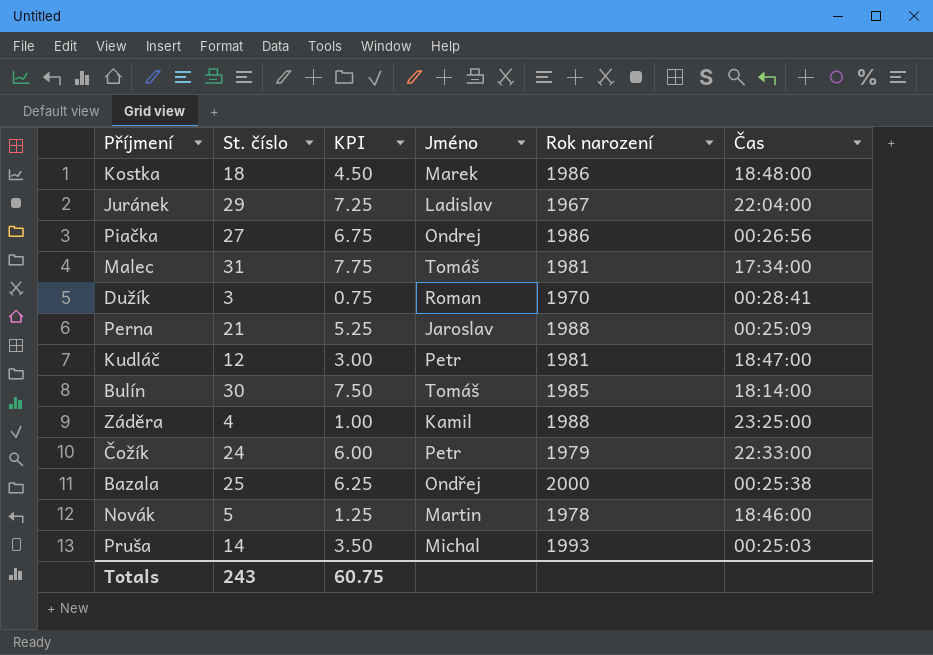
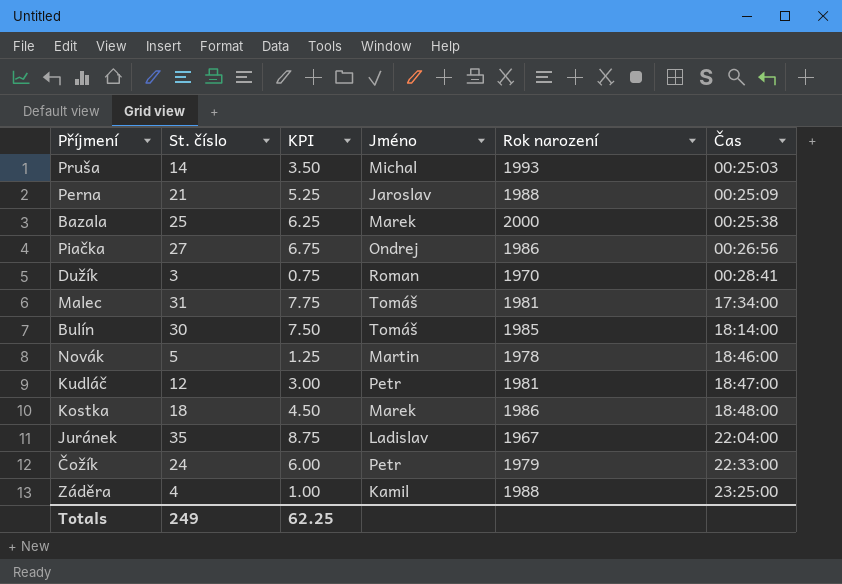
row order: none -> Čas ascending
Bazala | Jméno: Ondřej -> Marek
Juránek | St. číslo: 29 -> 35
Juránek | KPI: 7.25 -> 8.75
Totals | St. číslo: 243 -> 249
Totals | KPI: 60.75 -> 62.25

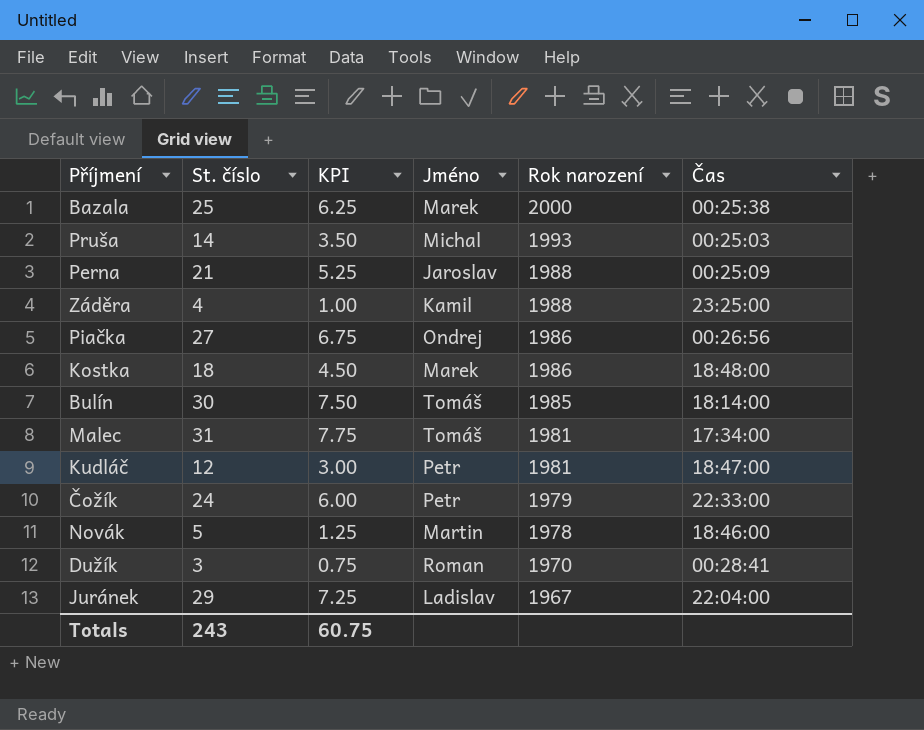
row order: Čas ascending -> Rok narození descending
Juránek | St. číslo: 35 -> 29
Juránek | KPI: 8.75 -> 7.25
Totals | St. číslo: 249 -> 243
Totals | KPI: 62.25 -> 60.75

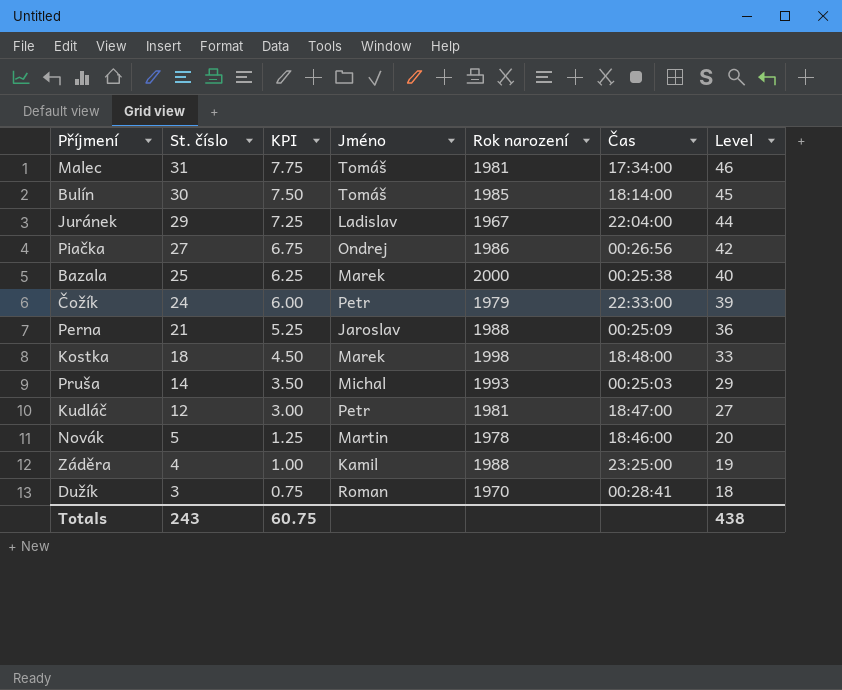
row order: Rok narození descending -> St. číslo descending
column Level | formula: none -> [St. číslo] + 15
Kostka | Rok narození: 1986 -> 1998

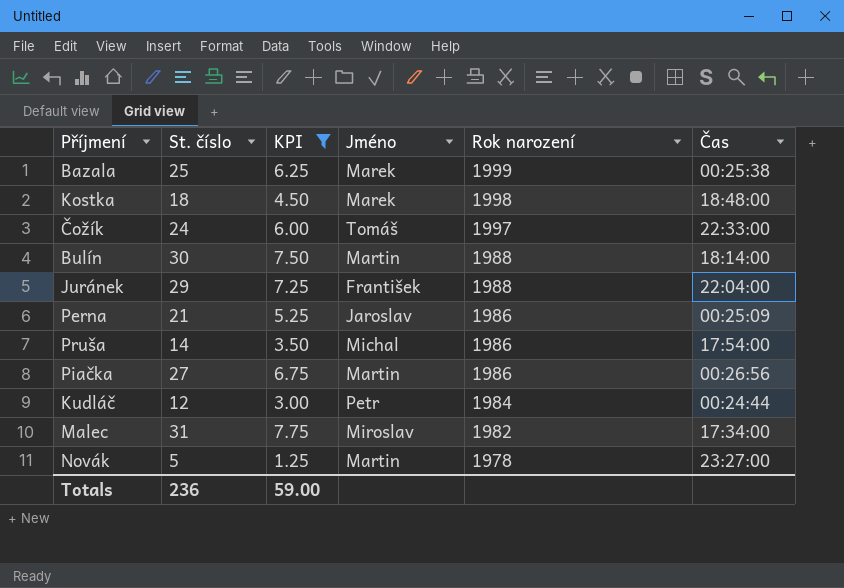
filter: none -> KPI >= 1.25
row order: St. číslo descending -> Rok narození descending
column Level | formula: [St. číslo] + 15 -> none
Bazala | Rok narození: 2000 -> 1999
Čožík | Jméno: Petr -> Tomáš
Čožík | Rok narození: 1979 -> 1997
Bulín | Jméno: Tomáš -> Martin
Bulín | Rok narození: 1985 -> 1988
Juránek | Jméno: Ladislav -> František
Juránek | Rok narození: 1967 -> 1988
Perna | Rok narození: 1988 -> 1986
Pruša | Rok narození: 1993 -> 1986
Pruša | Čas: 00:25:03 -> 17:54:00
Piačka | Jméno: Ondrej -> Martin
Kudláč | Rok narození: 1981 -> 1984
Kudláč | Čas: 18:47:00 -> 00:24:44
Malec | Jméno: Tomáš -> Miroslav
Malec | Rok narození: 1981 -> 1982
Novák | Čas: 18:46:00 -> 23:27:00
Totals | St. číslo: 243 -> 236
Totals | KPI: 60.75 -> 59.00

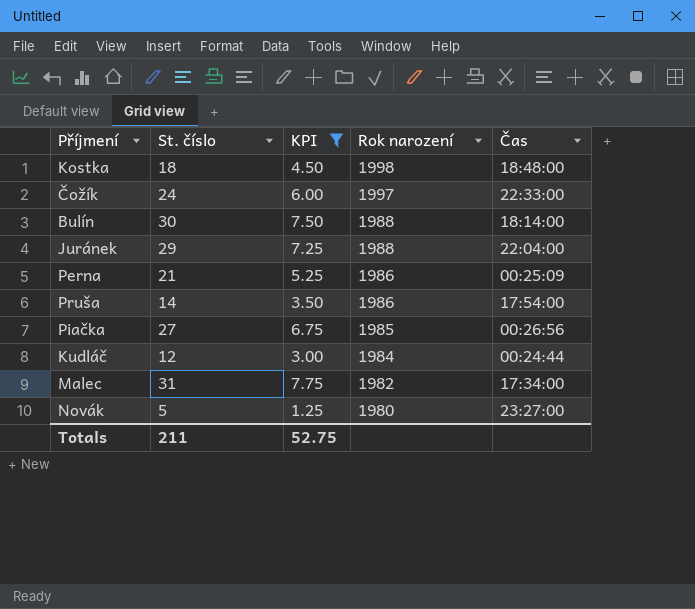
column Jméno | position: 4 -> none
row Bazala: 25 | 6.25 | Marek | 1999 | 00:25:38 -> none
Piačka | Rok narození: 1986 -> 1985
Novák | Rok narození: 1978 -> 1980
Totals | St. číslo: 236 -> 211
Totals | KPI: 59.00 -> 52.75

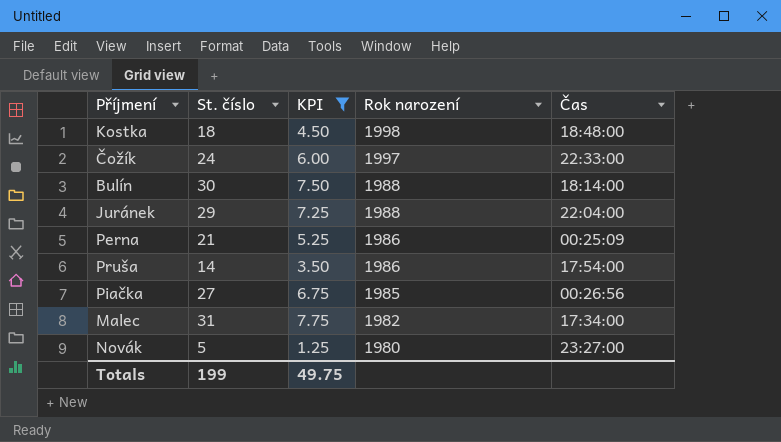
row Kudláč: 12 | 3.00 | 1984 | 00:24:44 -> none
Totals | St. číslo: 211 -> 199
Totals | KPI: 52.75 -> 49.75

